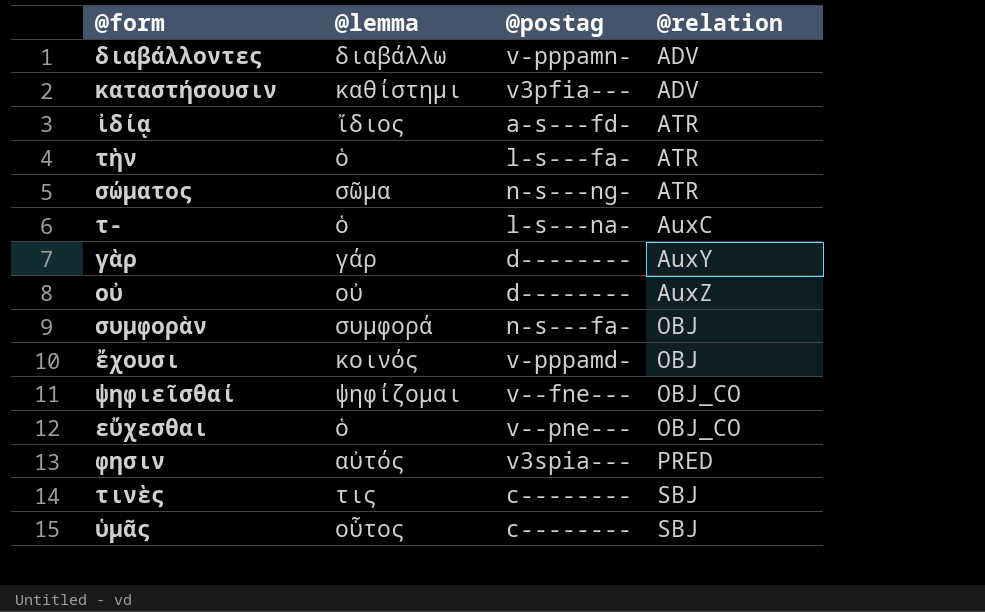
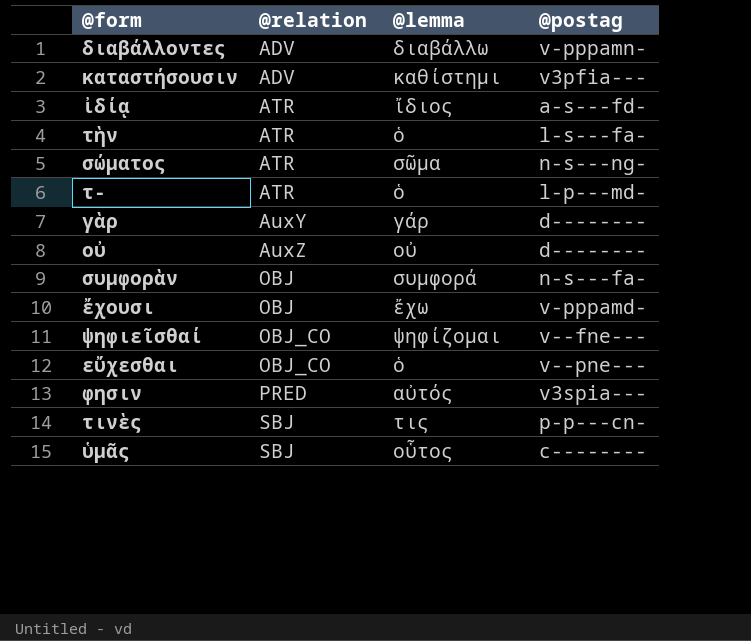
column @relation | position: 4 -> 2
τ- | @relation: AuxC -> ATR
τ- | @postag: l-s---na- -> l-p---md-
ἔχουσι | @lemma: κοινός -> ἔχω
τινὲς | @postag: c-------- -> p-p---cn-

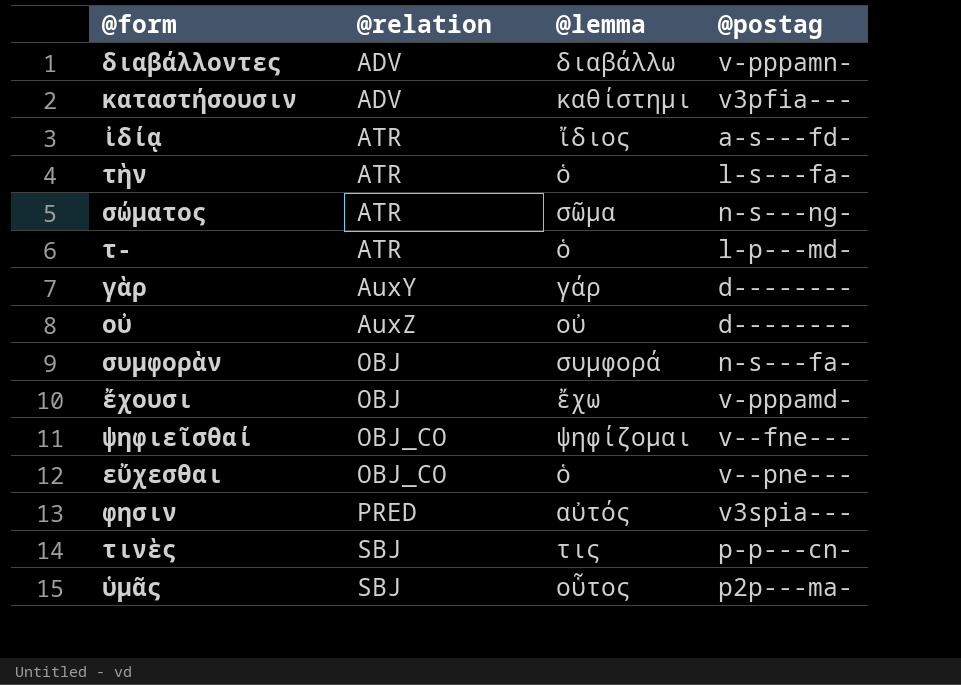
ὑμᾶς | @postag: c-------- -> p2p---ma-

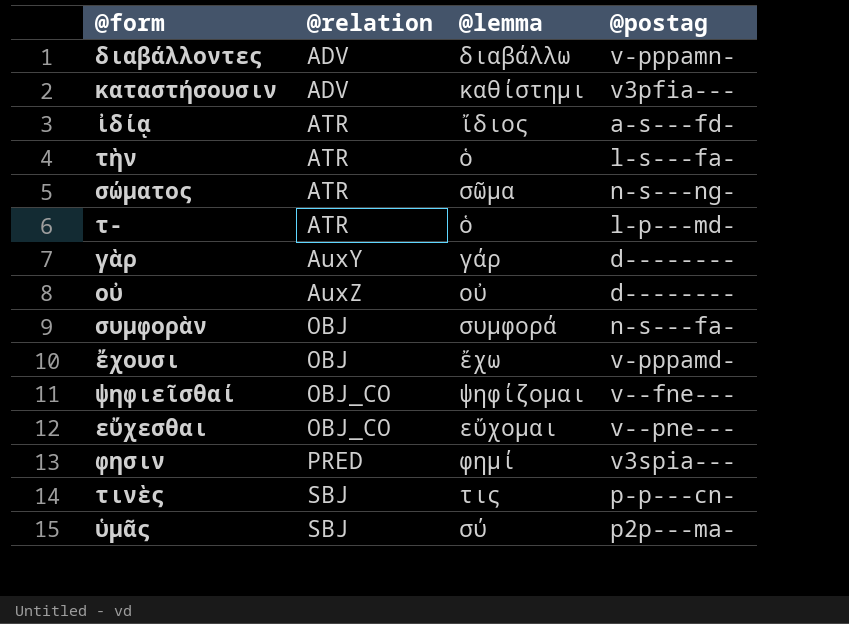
εὔχεσθαι | @lemma: ὁ -> εὔχομαι
φησιν | @lemma: αὐτός -> φημί
ὑμᾶς | @lemma: οὗτος -> σύ

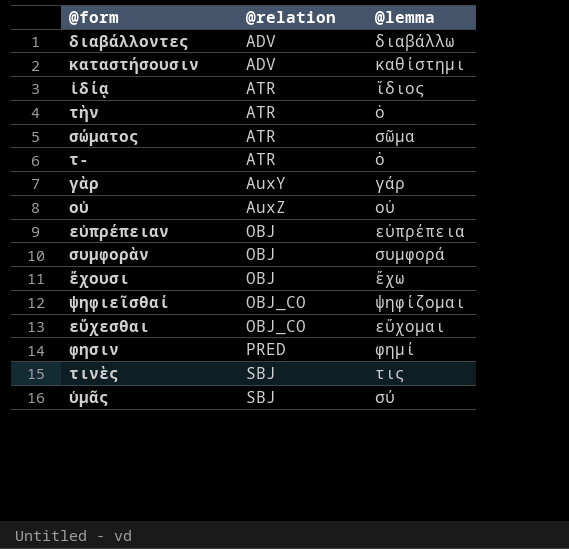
column @postag | position: 4 -> none
row εὐπρέπειαν: none -> OBJ | εὐπρέπεια

